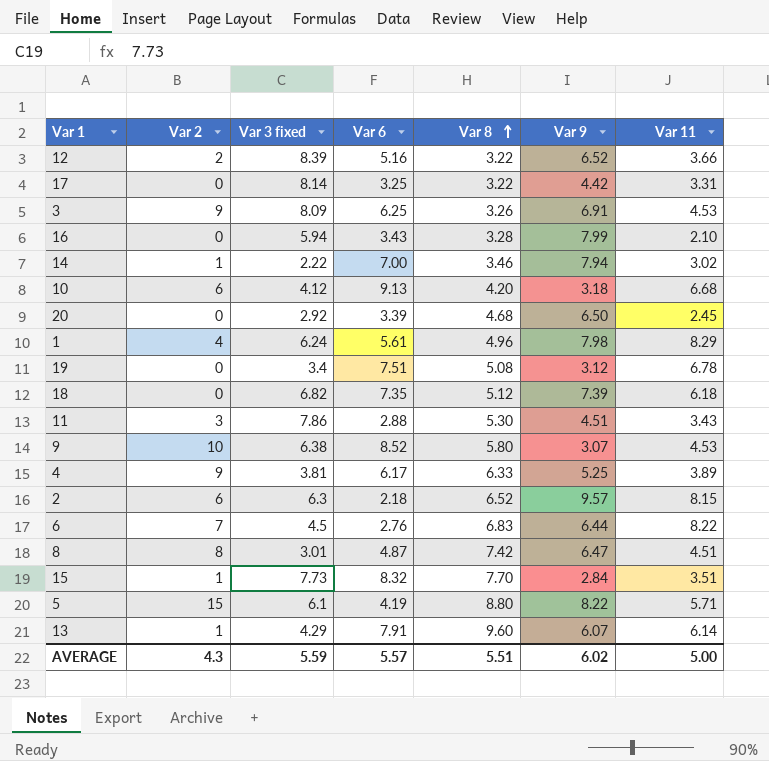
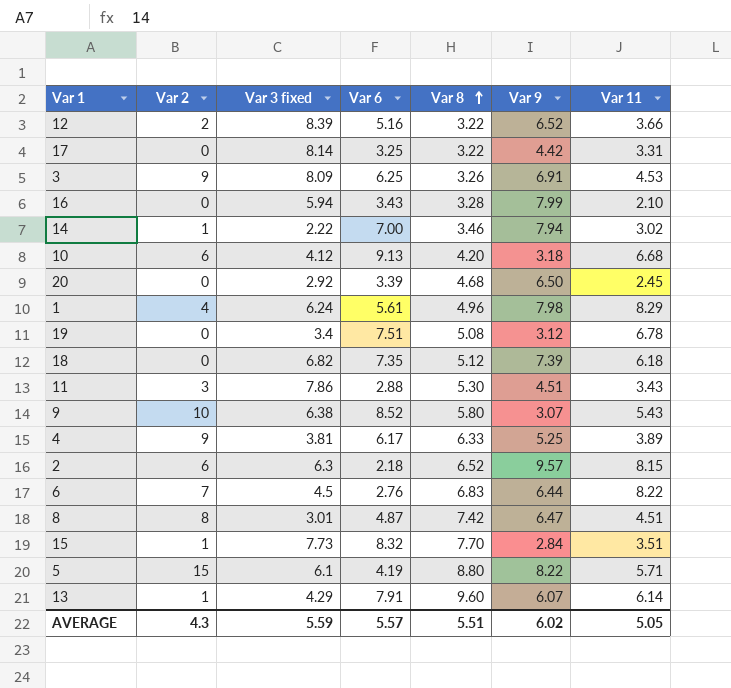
9 | Var 11: 4.53 -> 5.43
AVERAGE | Var 11: 5.00 -> 5.05

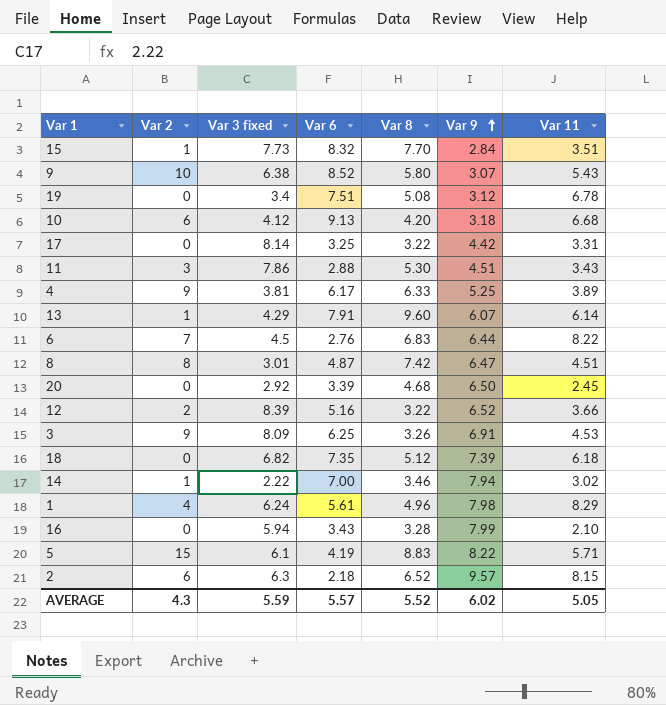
row order: Var 8 ascending -> Var 9 ascending
5 | Var 8: 8.80 -> 8.83
AVERAGE | Var 8: 5.51 -> 5.52

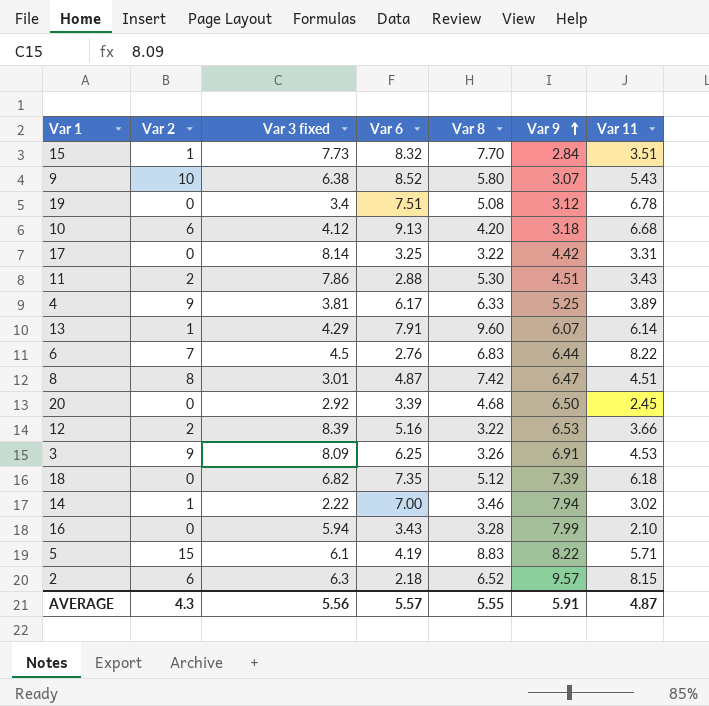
row 1: 4 | 6.24 | 5.61 | 4.96 | 7.98 | 8.29 -> none
11 | Var 2: 3 -> 2
12 | Var 9: 6.52 -> 6.53
AVERAGE | Var 3 fixed: 5.59 -> 5.56
AVERAGE | Var 8: 5.52 -> 5.55
AVERAGE | Var 9: 6.02 -> 5.91
AVERAGE | Var 11: 5.05 -> 4.87

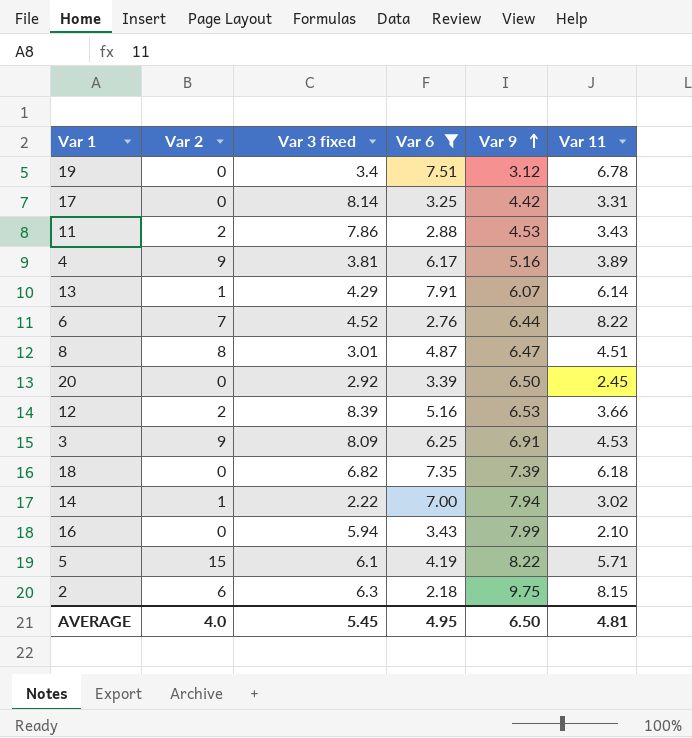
filter: none -> Var 6 <= 7.91
column Var 8 | position: 5 -> none
11 | Var 9: 4.51 -> 4.53
4 | Var 9: 5.25 -> 5.16
6 | Var 3 fixed: 4.5 -> 4.52
2 | Var 9: 9.57 -> 9.75
AVERAGE | Var 2: 4.3 -> 4.0
AVERAGE | Var 3 fixed: 5.56 -> 5.45
AVERAGE | Var 6: 5.57 -> 4.95
AVERAGE | Var 9: 5.91 -> 6.50
AVERAGE | Var 11: 4.87 -> 4.81

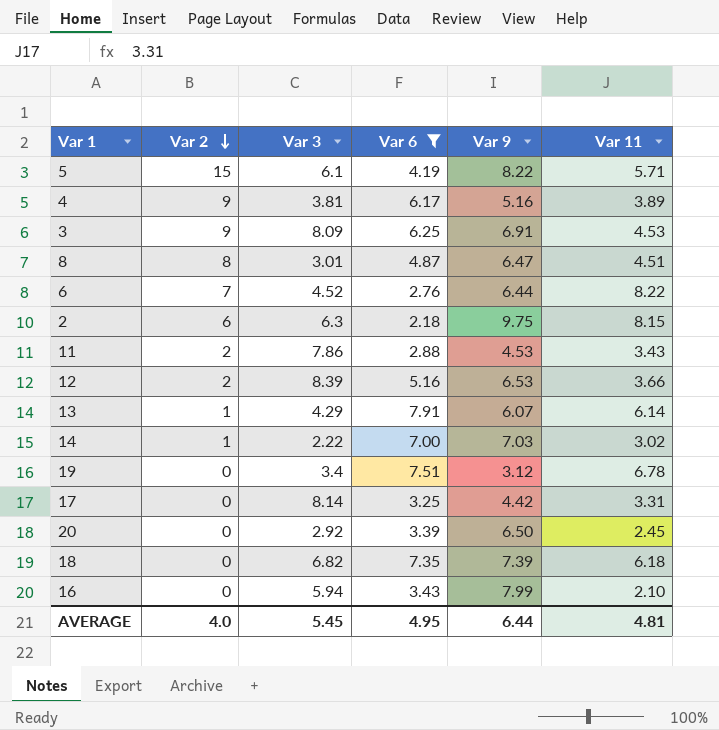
row order: Var 9 ascending -> Var 2 descending
column name: Var 3 fixed -> Var 3
14 | Var 9: 7.94 -> 7.03
AVERAGE | Var 9: 6.50 -> 6.44

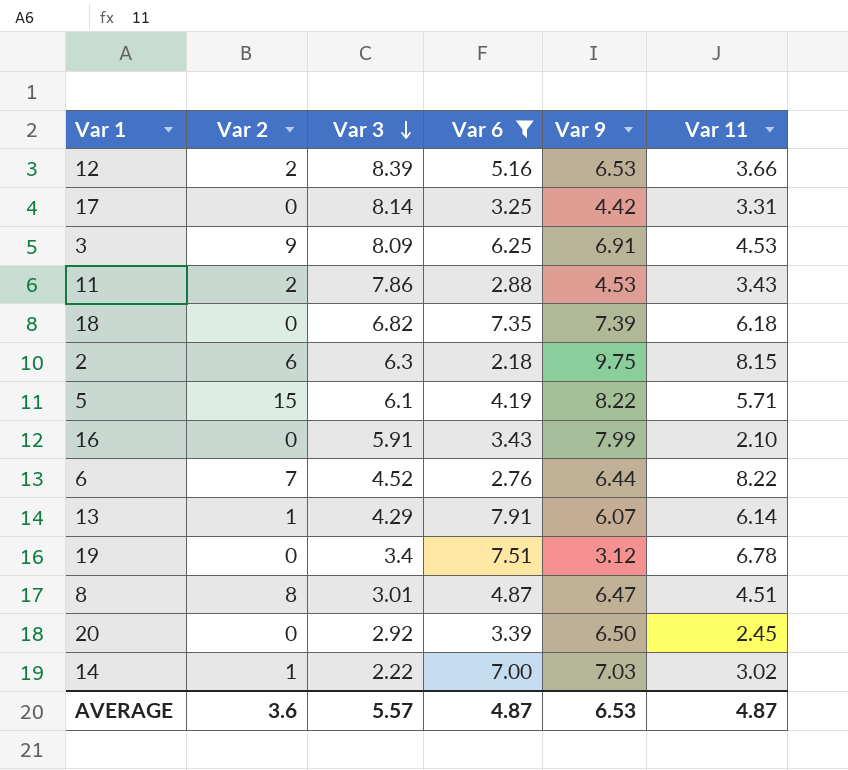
row order: Var 2 descending -> Var 3 descending
row 4: 9 | 3.81 | 6.17 | 5.16 | 3.89 -> none
16 | Var 3: 5.94 -> 5.91
AVERAGE | Var 2: 4.0 -> 3.6
AVERAGE | Var 3: 5.45 -> 5.57
AVERAGE | Var 6: 4.95 -> 4.87
AVERAGE | Var 9: 6.44 -> 6.53
AVERAGE | Var 11: 4.81 -> 4.87

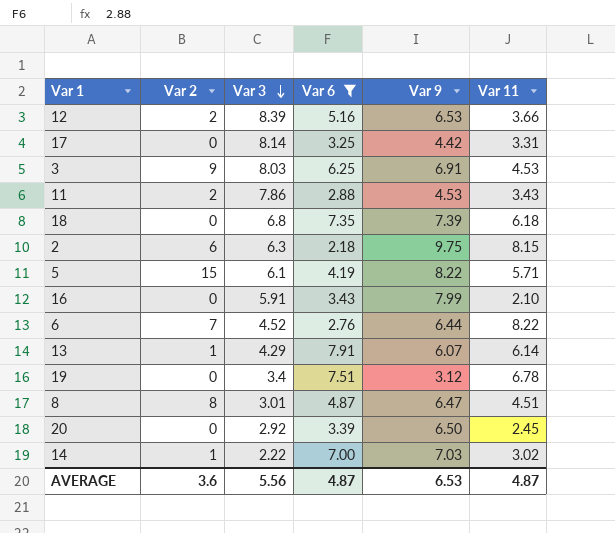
3 | Var 3: 8.09 -> 8.03
18 | Var 3: 6.82 -> 6.8
AVERAGE | Var 3: 5.57 -> 5.56

